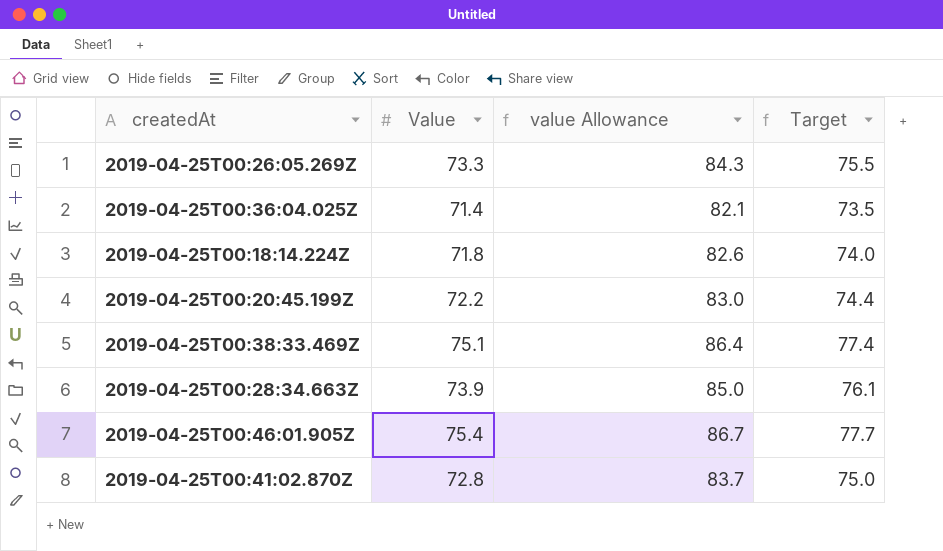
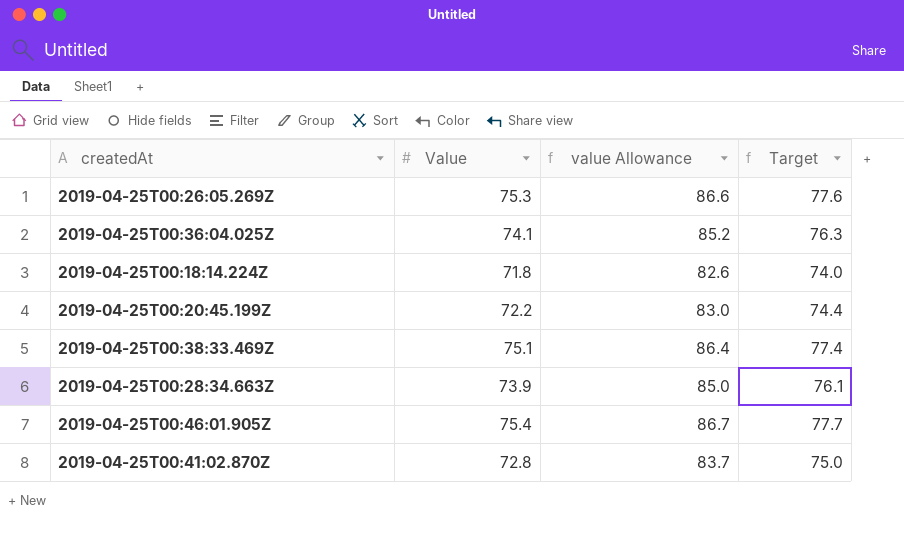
2019-04-25T00:26:05.269Z | Value: 73.3 -> 75.3
2019-04-25T00:26:05.269Z | value Allowance: 84.3 -> 86.6
2019-04-25T00:26:05.269Z | Target: 75.5 -> 77.6
2019-04-25T00:36:04.025Z | Value: 71.4 -> 74.1
2019-04-25T00:36:04.025Z | value Allowance: 82.1 -> 85.2
2019-04-25T00:36:04.025Z | Target: 73.5 -> 76.3

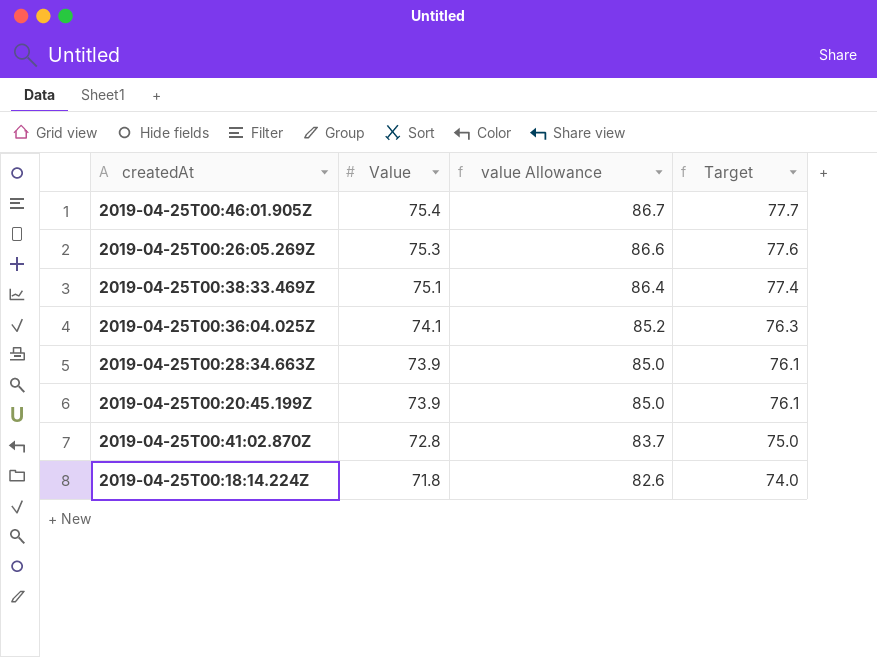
row order: none -> Value descending
2019-04-25T00:20:45.199Z | Value: 72.2 -> 73.9
2019-04-25T00:20:45.199Z | value Allowance: 83.0 -> 85.0
2019-04-25T00:20:45.199Z | Target: 74.4 -> 76.1

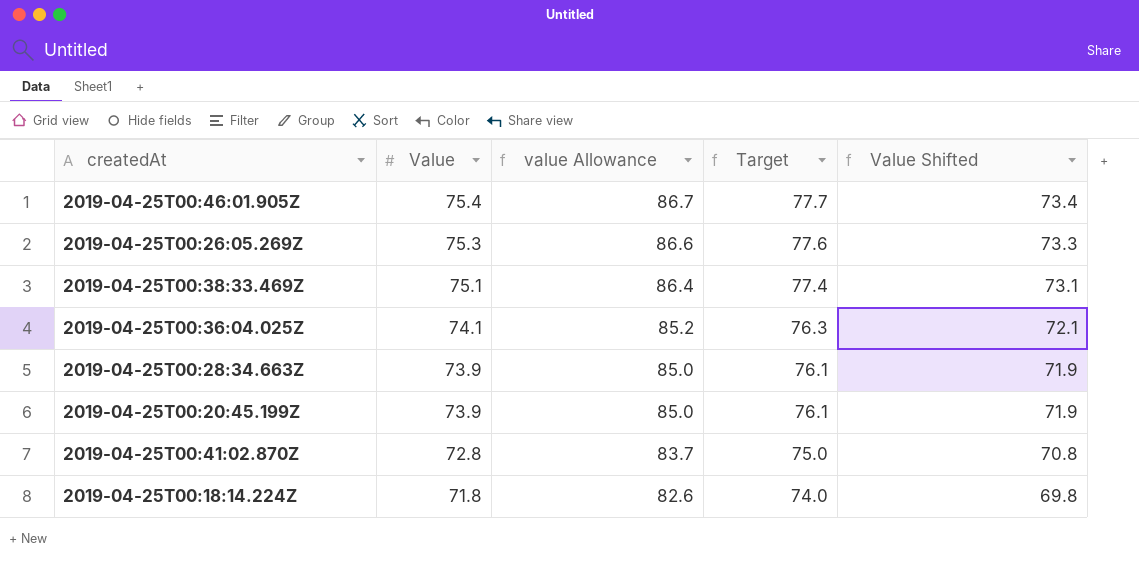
column Value Shifted | formula: none -> [Value] - 2

